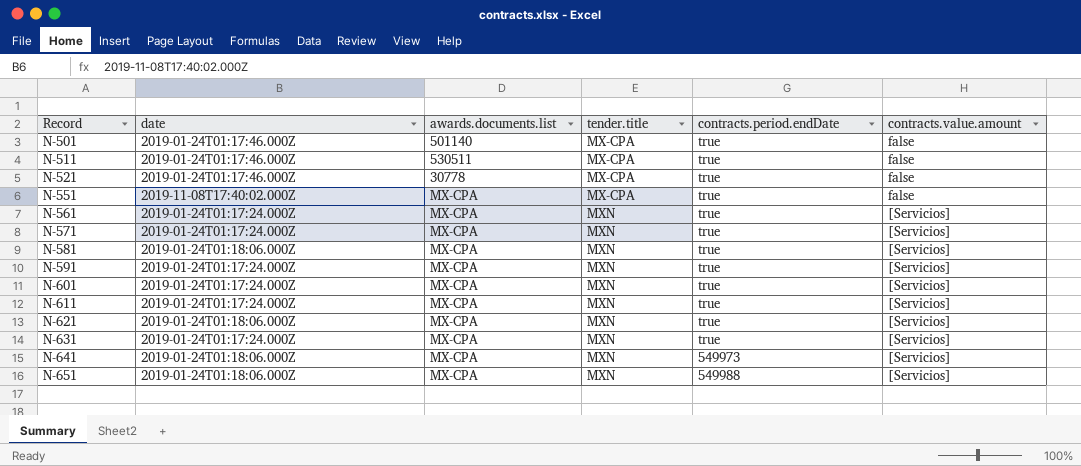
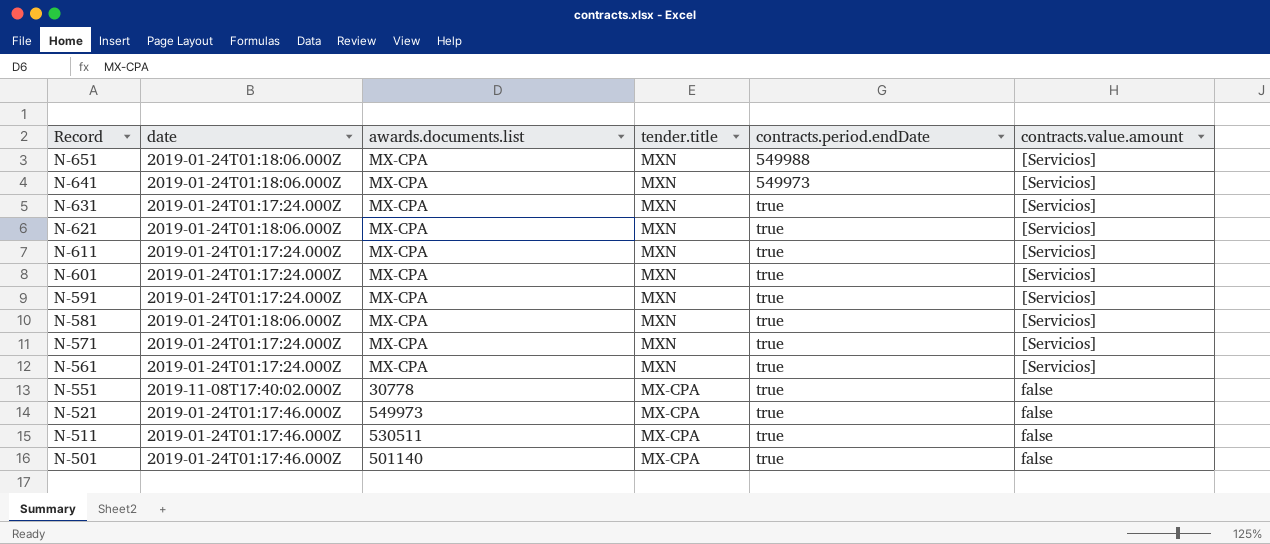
row order: Record ascending -> Record descending
N-551 | awards.documents.list: MX-CPA -> 30778
N-521 | awards.documents.list: 30778 -> 549973

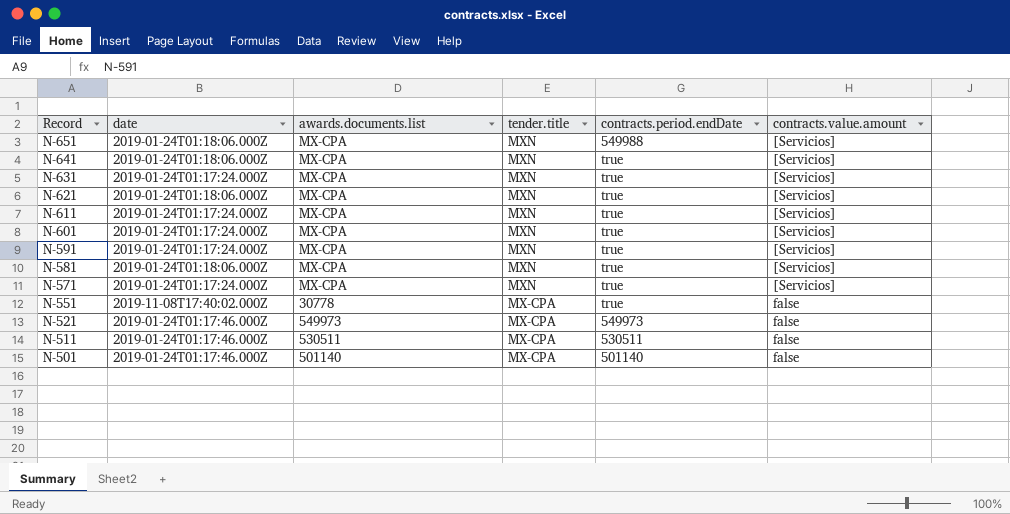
row N-561: 2019-01-24T01:17:24.000Z | MX-CPA | MXN | true | [Servicios] -> none
N-641 | contracts.period.endDate: 549973 -> true
N-521 | contracts.period.endDate: true -> 549973
N-511 | contracts.period.endDate: true -> 530511
N-501 | contracts.period.endDate: true -> 501140

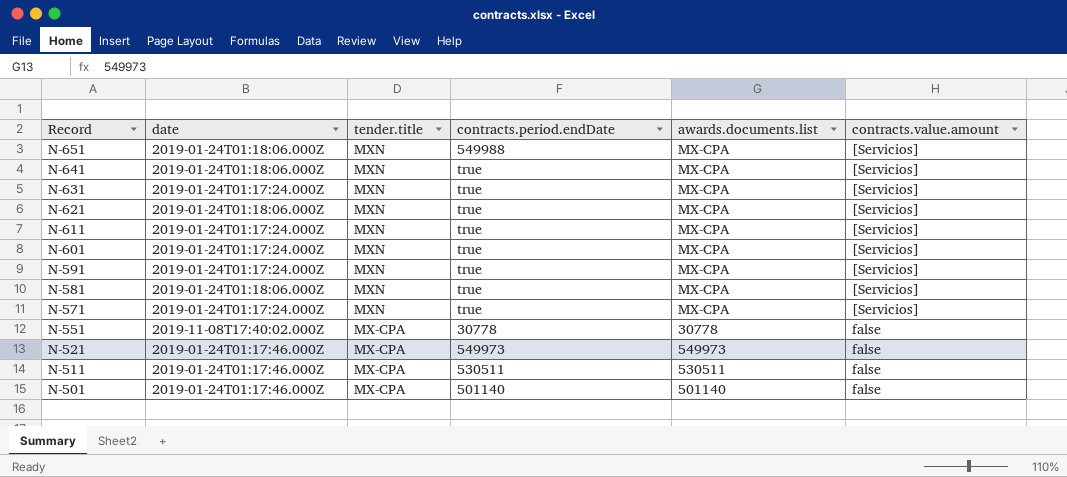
column awards.documents.list | position: 3 -> 5
N-551 | contracts.period.endDate: true -> 30778

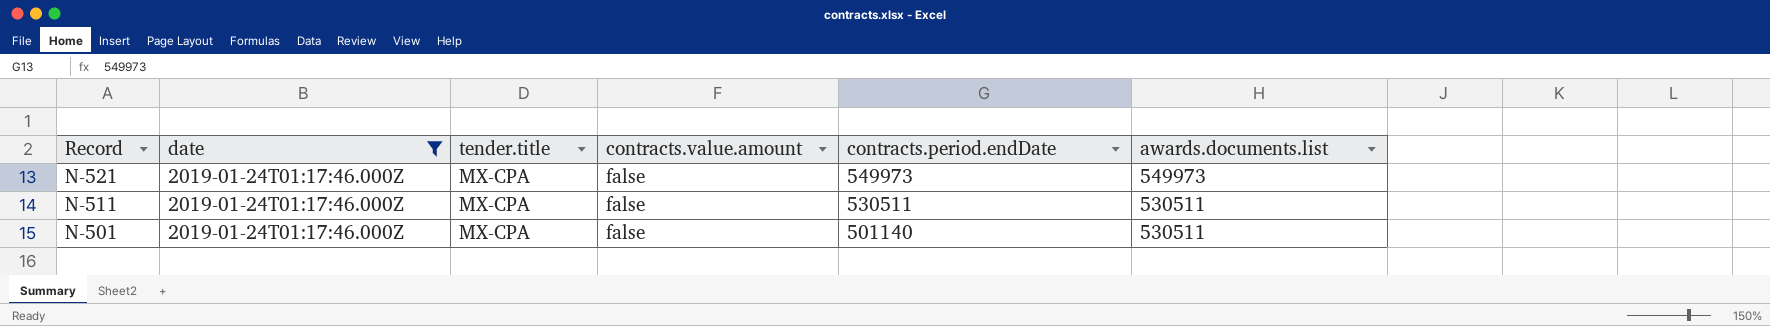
filter: none -> date = 2019-01-24T01:17:46.000Z
column contracts.value.amount | position: 6 -> 4
N-501 | awards.documents.list: 501140 -> 530511

